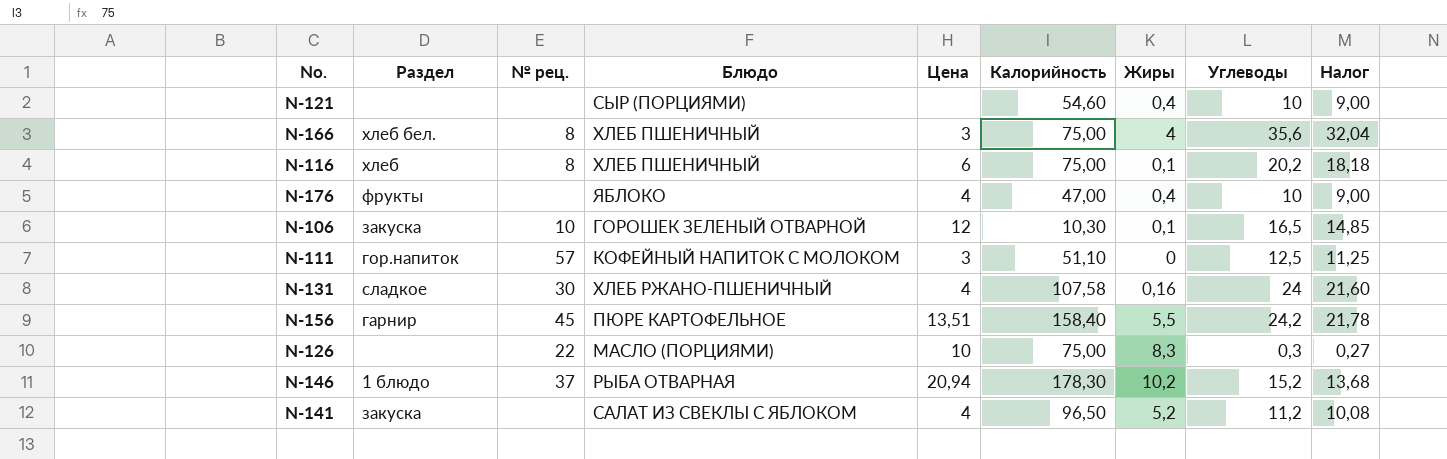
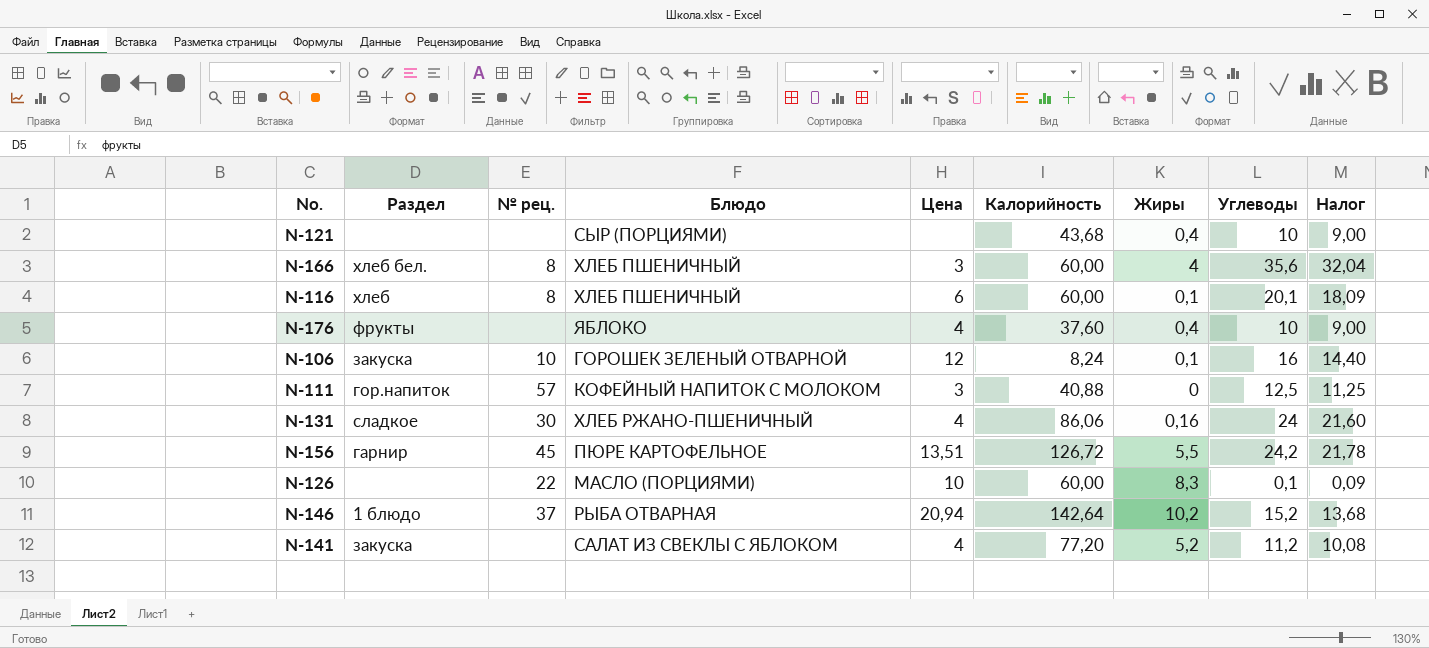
N-121 | Калорийность: 54,60 -> 43,68
N-166 | Калорийность: 75,00 -> 60,00
N-116 | Калорийность: 75,00 -> 60,00
N-116 | Углеводы: 20,2 -> 20,1
N-116 | Налог: 18,18 -> 18,09
N-176 | Калорийность: 47,00 -> 37,60
N-106 | Калорийность: 10,30 -> 8,24
N-106 | Углеводы: 16,5 -> 16
N-106 | Налог: 14,85 -> 14,40
N-111 | Калорийность: 51,10 -> 40,88
N-131 | Калорийность: 107,58 -> 86,06
N-156 | Калорийность: 158,40 -> 126,72
N-126 | Калорийность: 75,00 -> 60,00
N-126 | Углеводы: 0,3 -> 0,1
N-126 | Налог: 0,27 -> 0,09
N-146 | Калорийность: 178,30 -> 142,64
N-141 | Калорийность: 96,50 -> 77,20

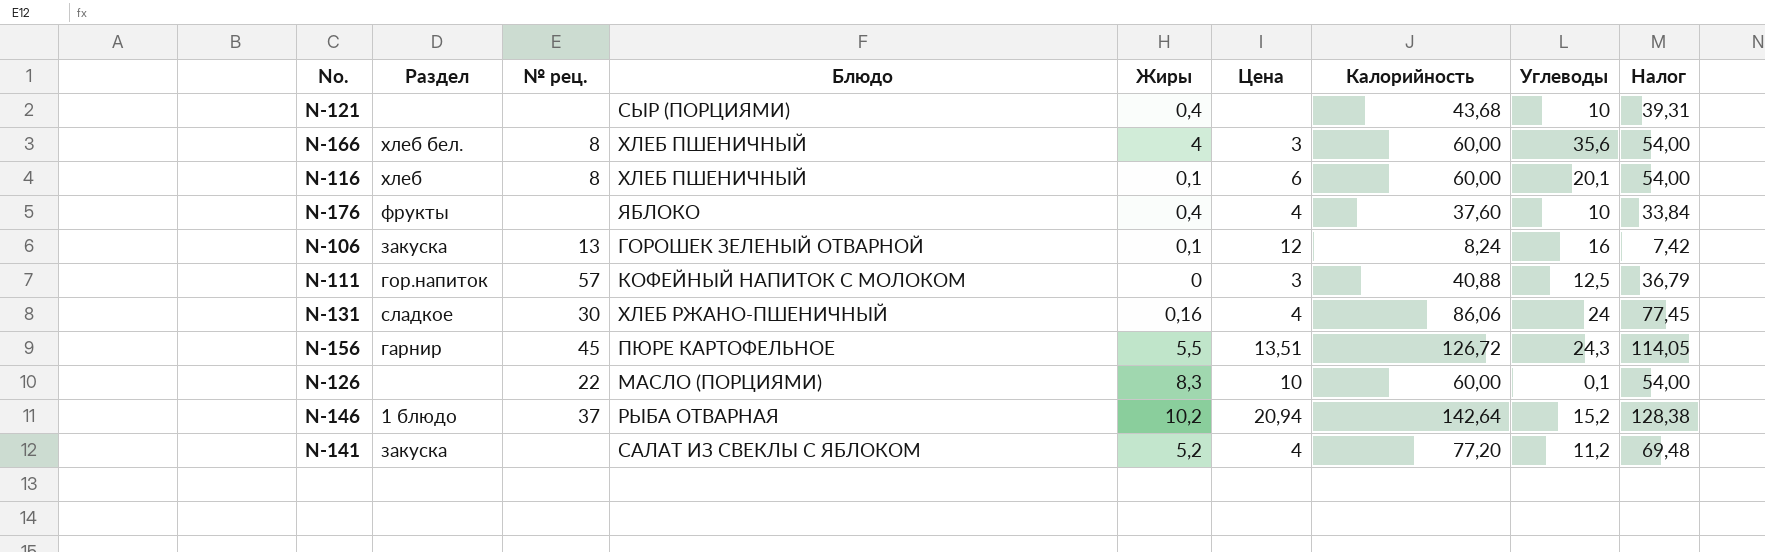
column Жиры | position: 7 -> 5
column Налог | formula: [Углеводы] * 0,9 -> [Калорийность] * 0,9
N-106 | № рец.: 10 -> 13
N-156 | Углеводы: 24,2 -> 24,3

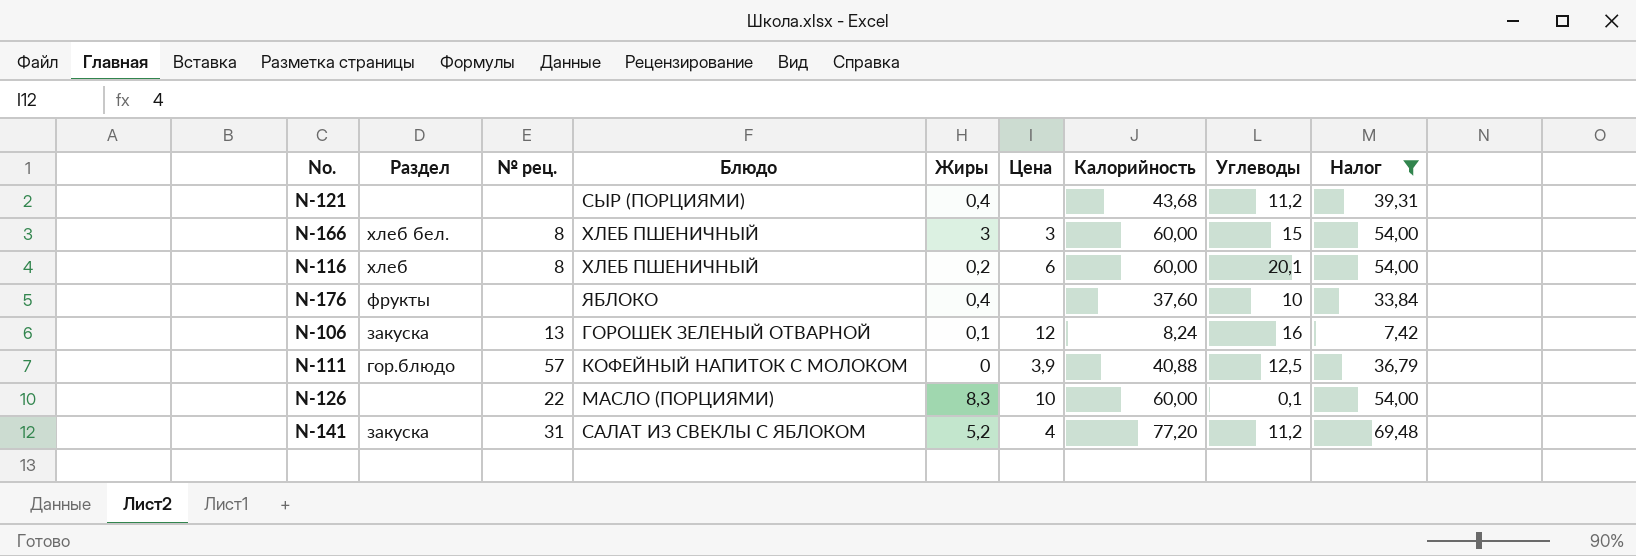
filter: none -> Налог <= 69,48
N-121 | Углеводы: 10 -> 11,2
N-166 | Жиры: 4 -> 3
N-166 | Углеводы: 35,6 -> 15
N-116 | Жиры: 0,1 -> 0,2
N-176 | Цена: 4 -> none
N-111 | Раздел: гор.напиток -> гор.блюдо
N-111 | Цена: 3 -> 3,9
N-141 | № рец.: none -> 31

